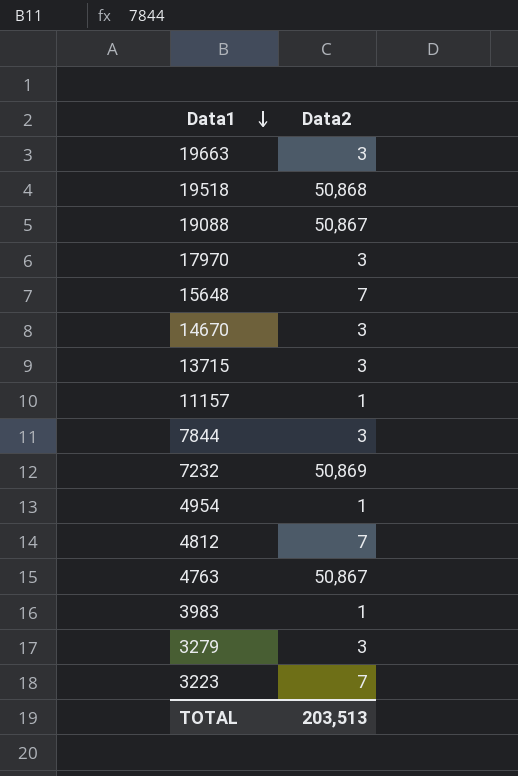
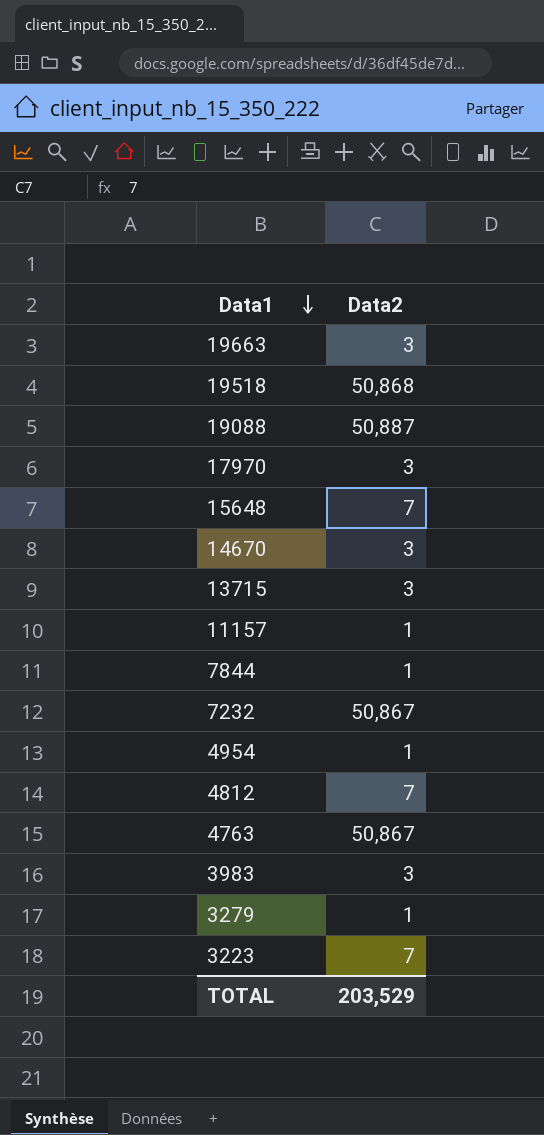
19088 | Data2: 50,867 -> 50,887
7844 | Data2: 3 -> 1
7232 | Data2: 50,869 -> 50,867
3983 | Data2: 1 -> 3
3279 | Data2: 3 -> 1
TOTAL | Data2: 203,513 -> 203,529

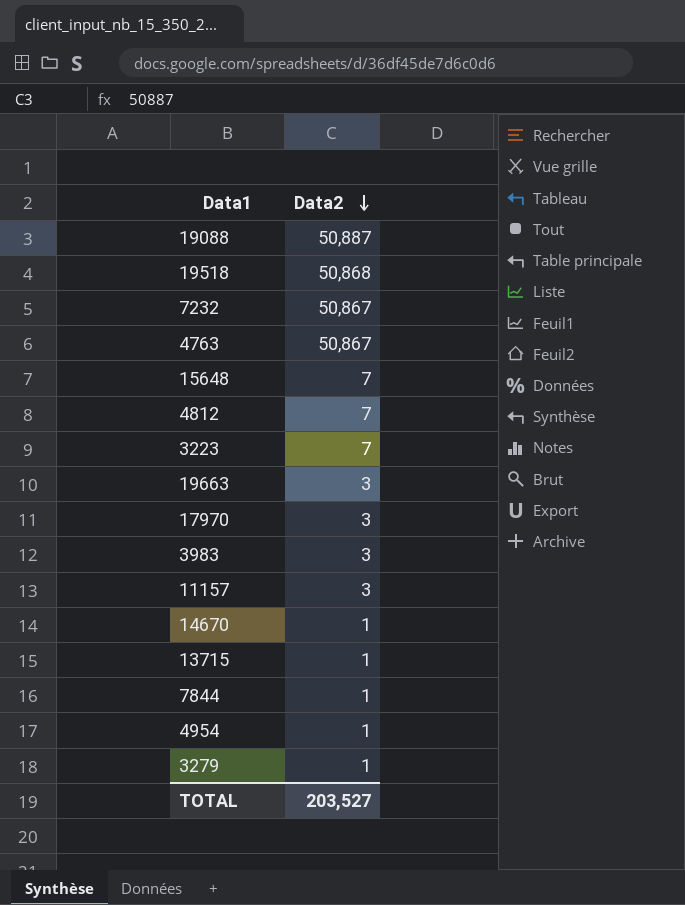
row order: Data1 descending -> Data2 descending
11157 | Data2: 1 -> 3
14670 | Data2: 3 -> 1
13715 | Data2: 3 -> 1
TOTAL | Data2: 203,529 -> 203,527

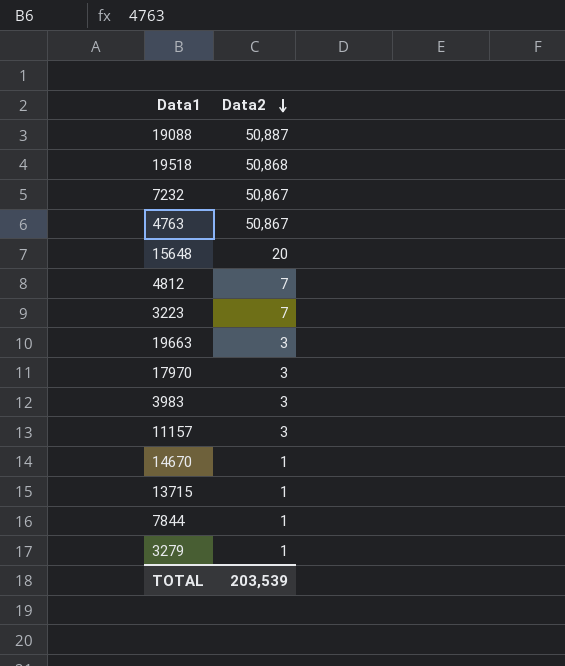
row 4954: 1 -> none
15648 | Data2: 7 -> 20
TOTAL | Data2: 203,527 -> 203,539

